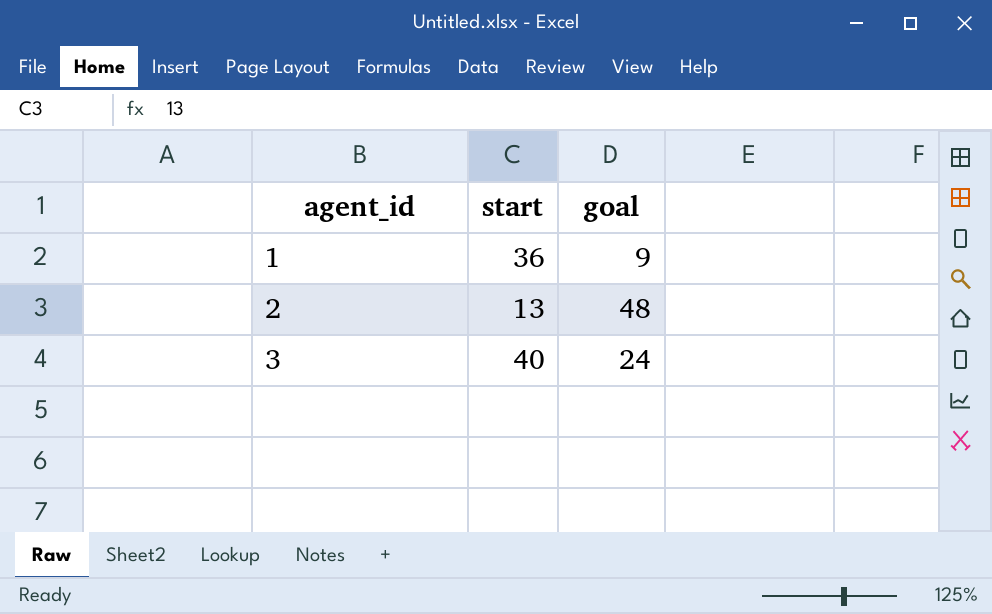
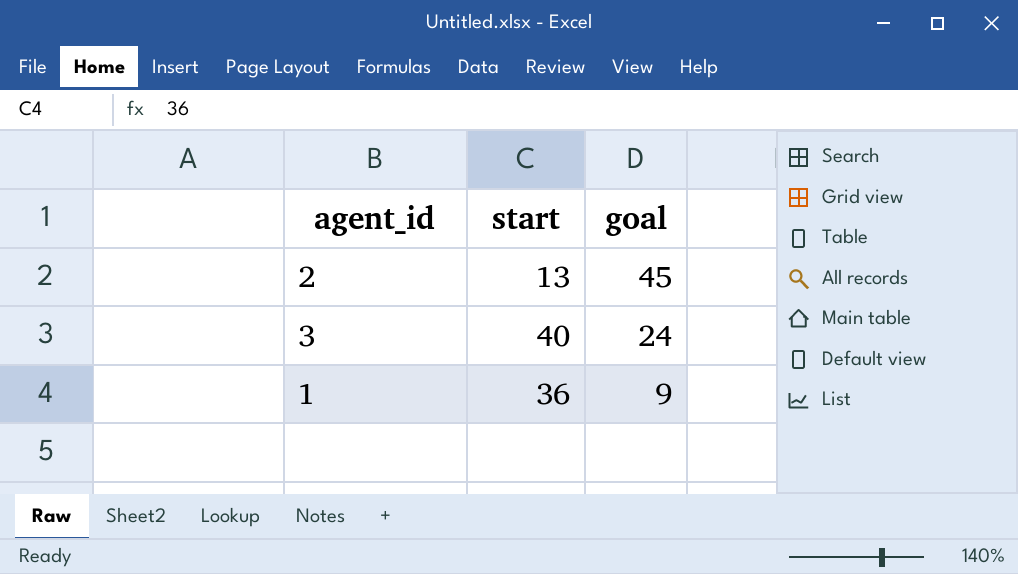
row order: agent_id ascending -> goal descending
2 | goal: 48 -> 45

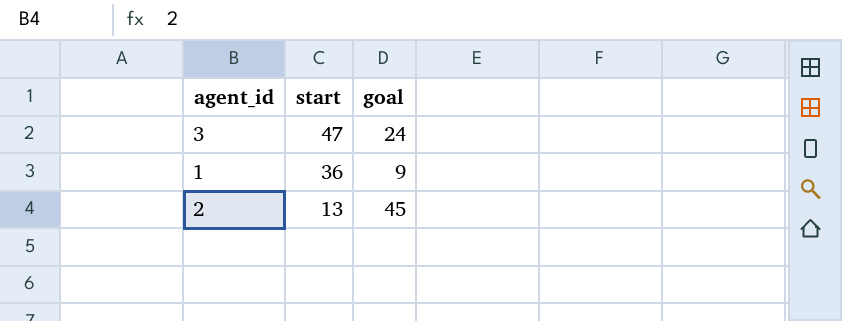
row order: goal descending -> start descending
3 | start: 40 -> 47

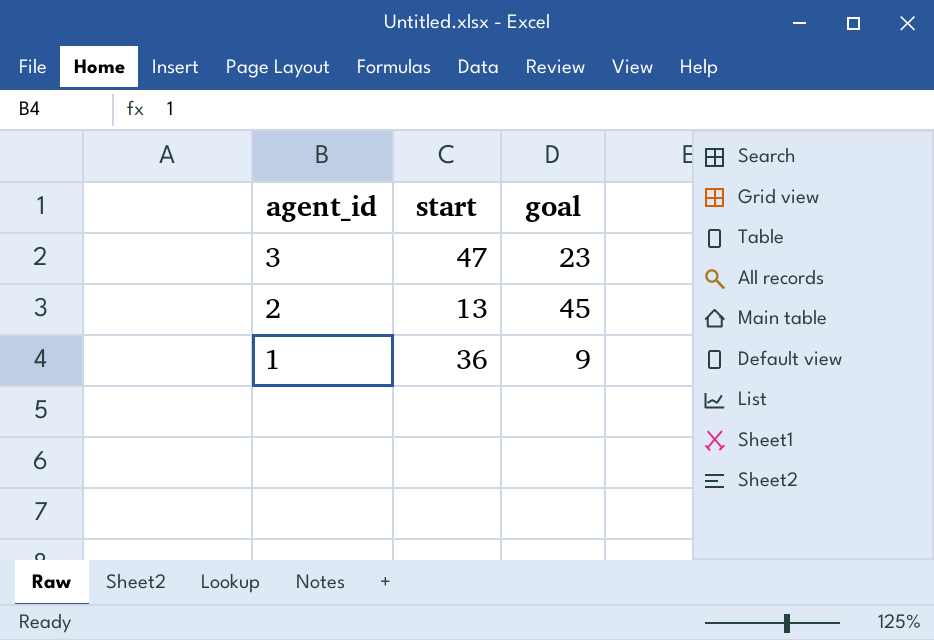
row order: start descending -> agent_id descending
3 | goal: 24 -> 23

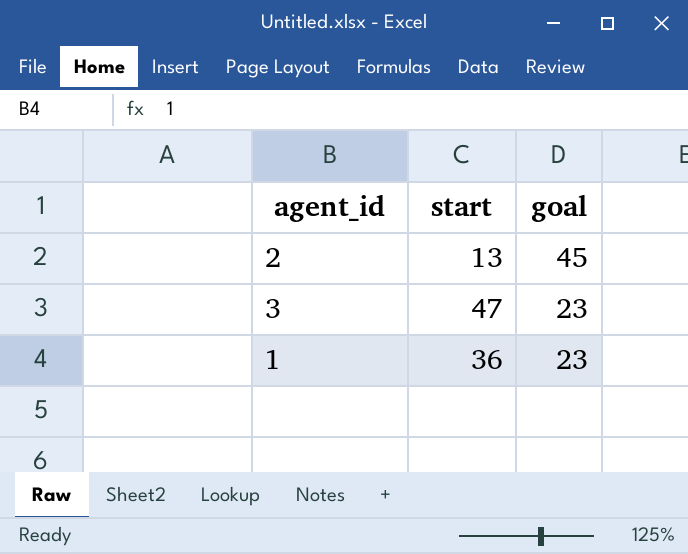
row order: agent_id descending -> goal descending
1 | goal: 9 -> 23

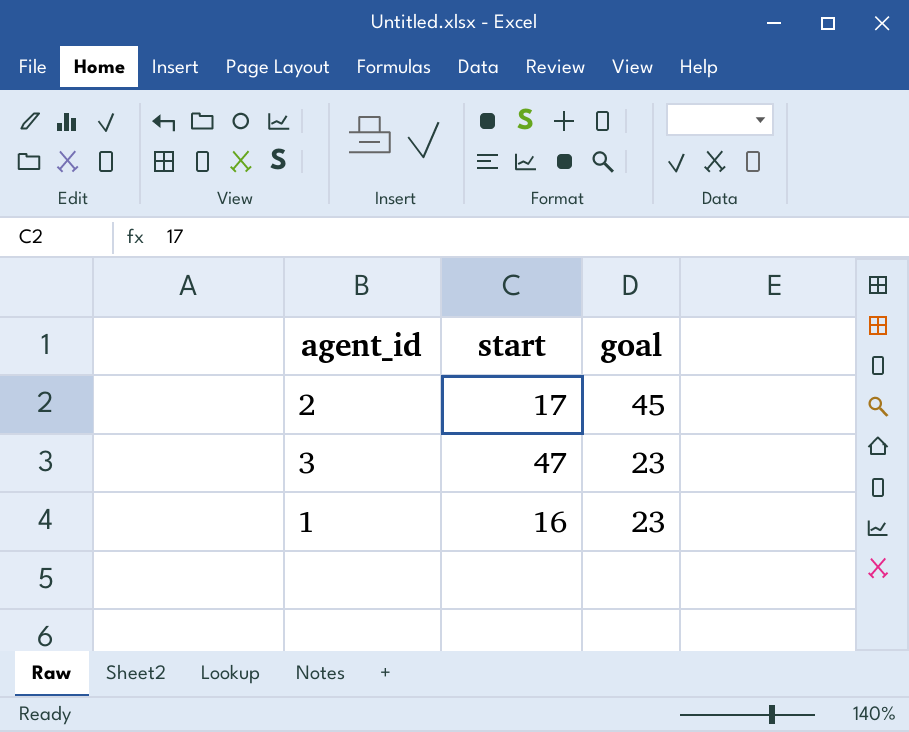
2 | start: 13 -> 17
1 | start: 36 -> 16

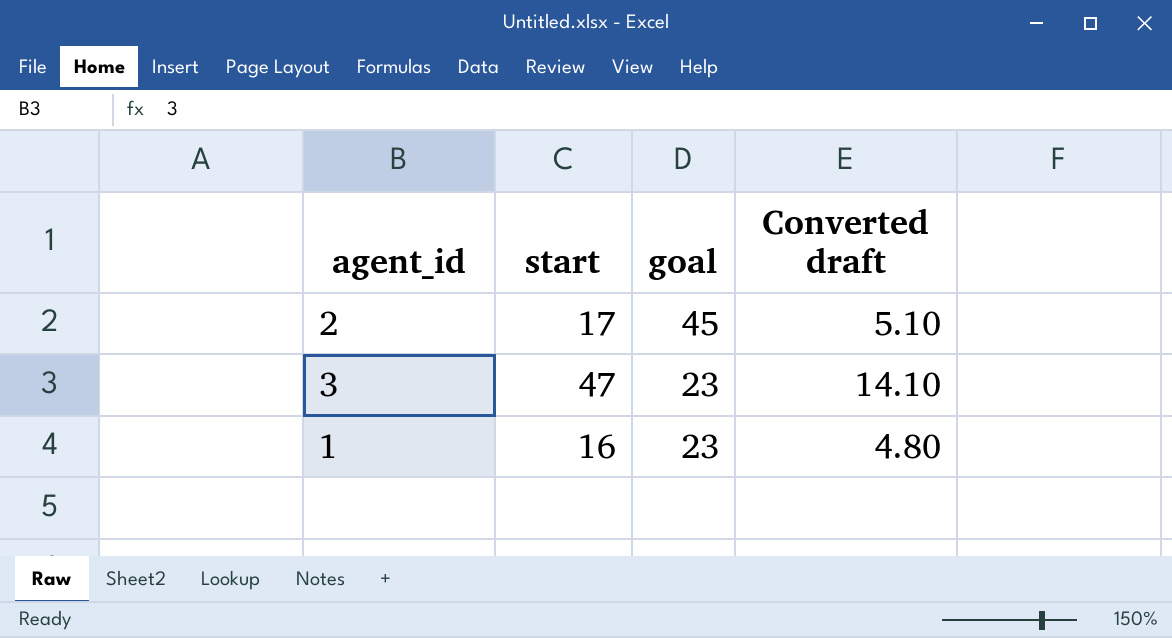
column Converted draft | formula: none -> [start] * 0.3

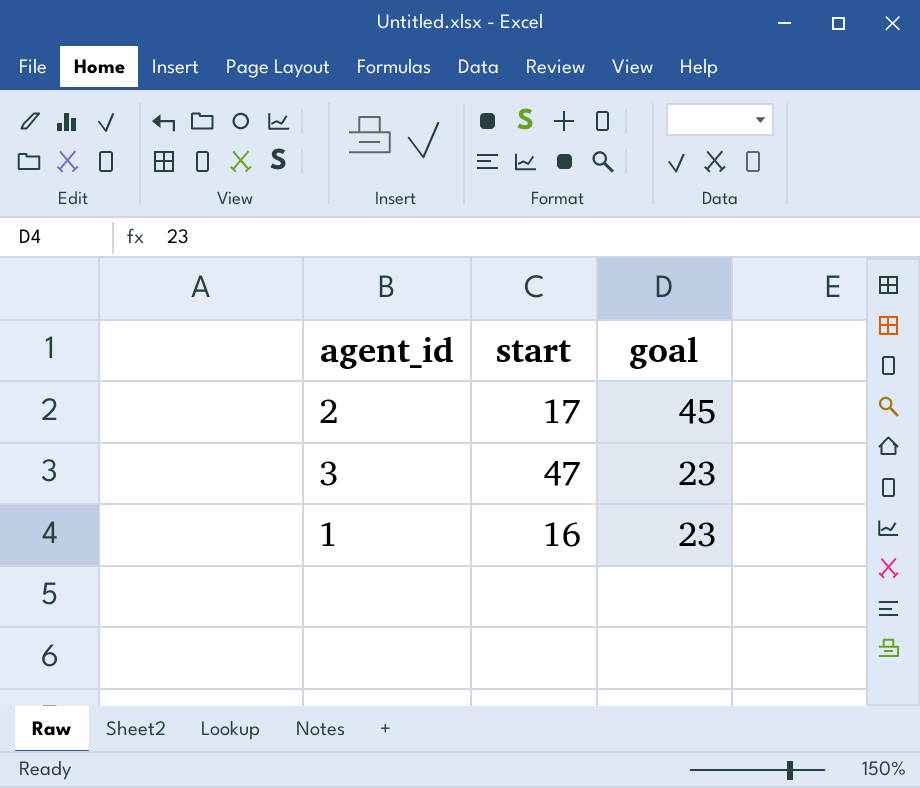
column Converted draft | formula: [start] * 0.3 -> none

